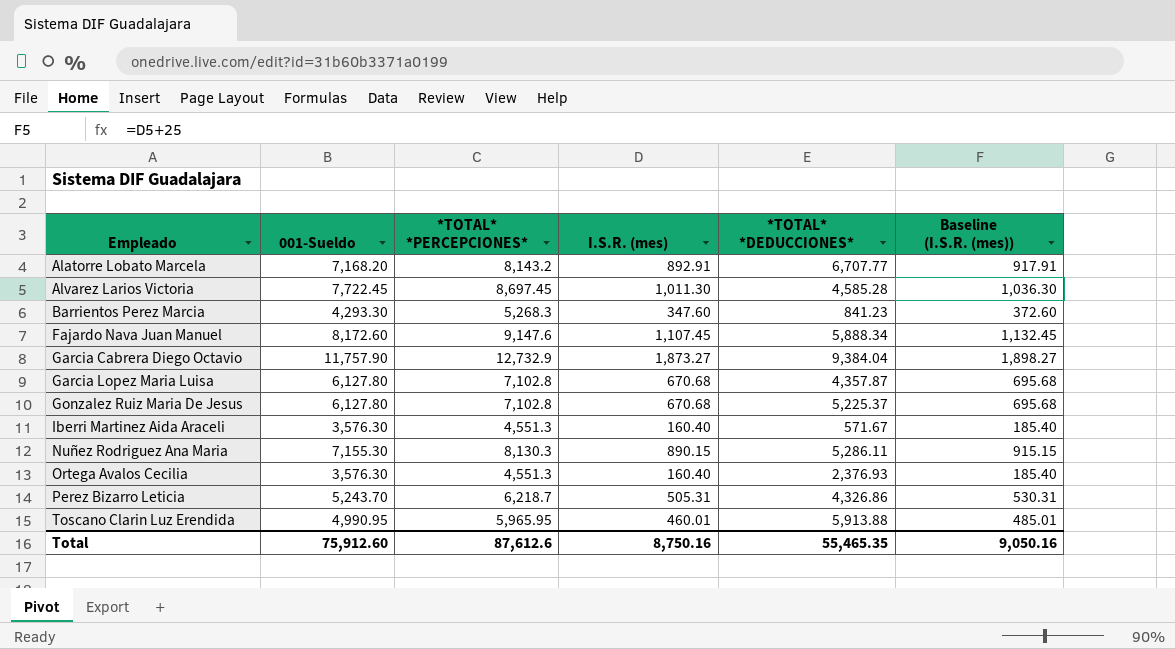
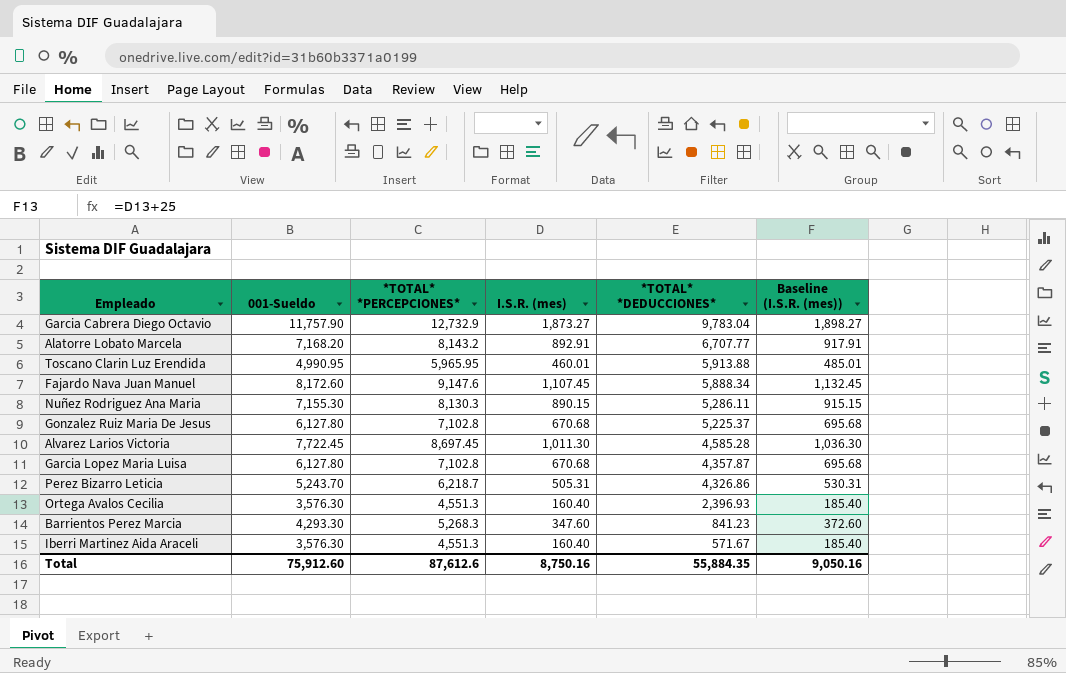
row order: Empleado ascending -> *TOTAL* *DEDUCCIONES* descending
Garcia Cabrera Diego Octavio | *TOTAL* *DEDUCCIONES*: 9,384.04 -> 9,783.04
Ortega Avalos Cecilia | *TOTAL* *DEDUCCIONES*: 2,376.93 -> 2,396.93
Total | *TOTAL* *DEDUCCIONES*: 55,465.35 -> 55,884.35

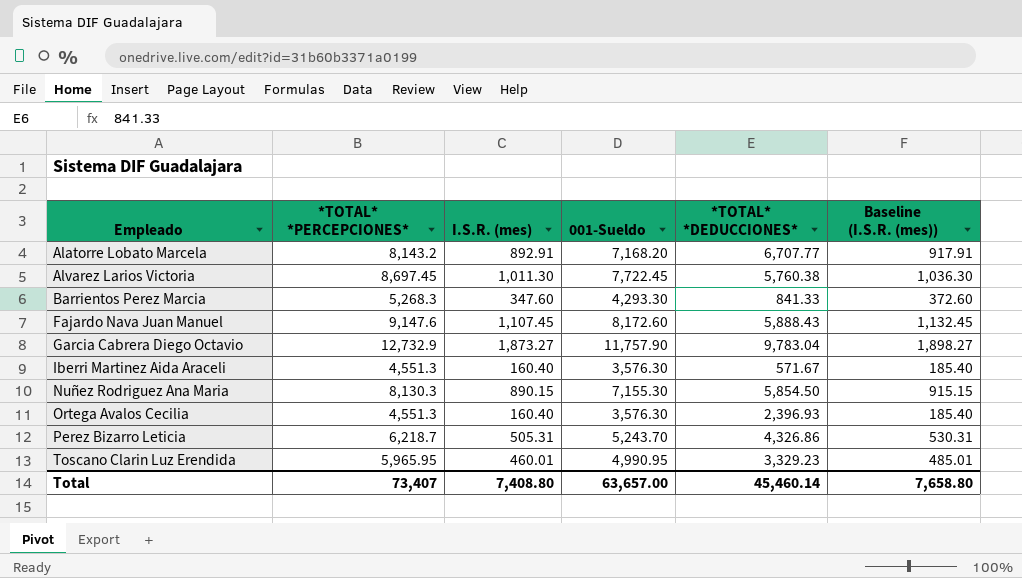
row order: *TOTAL* *DEDUCCIONES* descending -> Empleado ascending
column 001-Sueldo | position: 2 -> 4
row Gonzalez Ruiz Maria De Jesus: 6,127.80 | 7,102.8 | 670.68 | 5,225.37 | 695.68 -> none
row Garcia Lopez Maria Luisa: 6,127.80 | 7,102.8 | 670.68 | 4,357.87 | 695.68 -> none
Alvarez Larios Victoria | *TOTAL* *DEDUCCIONES*: 4,585.28 -> 5,760.38
Barrientos Perez Marcia | *TOTAL* *DEDUCCIONES*: 841.23 -> 841.33
Fajardo Nava Juan Manuel | *TOTAL* *DEDUCCIONES*: 5,888.34 -> 5,888.43
Nuñez Rodriguez Ana Maria | *TOTAL* *DEDUCCIONES*: 5,286.11 -> 5,854.50
Toscano Clarin Luz Erendida | *TOTAL* *DEDUCCIONES*: 5,913.88 -> 3,329.23
Total | *TOTAL* *PERCEPCIONES*: 87,612.6 -> 73,407
Total | I.S.R. (mes): 8,750.16 -> 7,408.80
Total | 001-Sueldo: 75,912.60 -> 63,657.00
Total | *TOTAL* *DEDUCCIONES*: 55,884.35 -> 45,460.14
Total | Baseline (I.S.R. (mes)): 9,050.16 -> 7,658.80

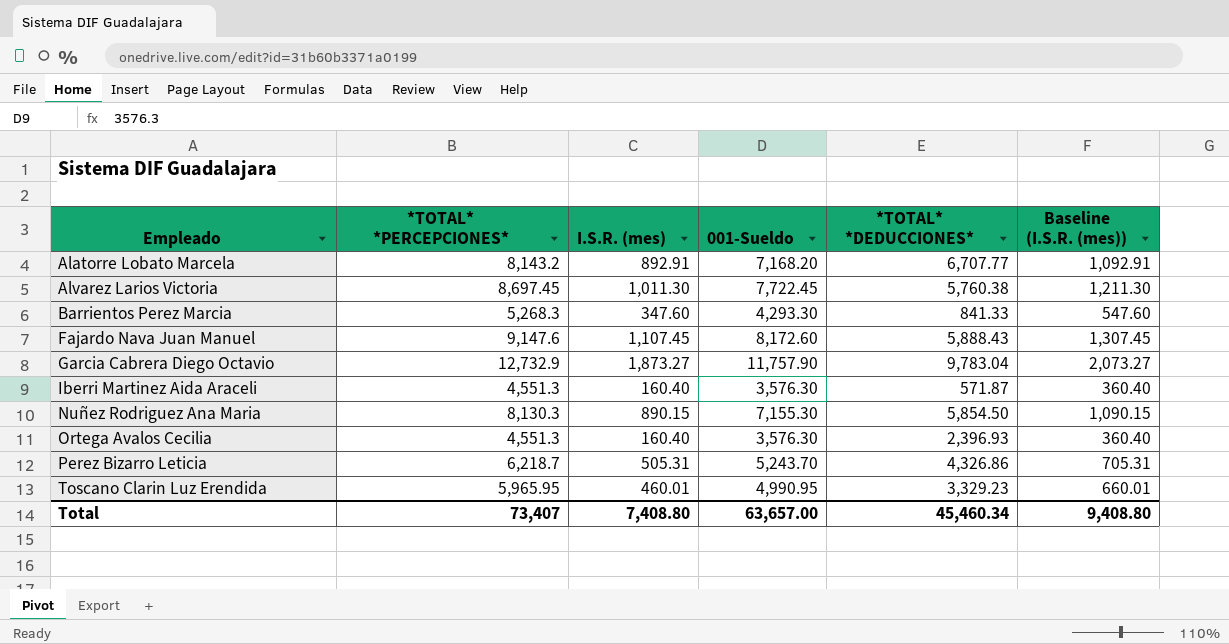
column Baseline (I.S.R. (mes)) | formula: [I.S.R. (mes)] + 25 -> [I.S.R. (mes)] + 200
Iberri Martinez Aida Araceli | *TOTAL* *DEDUCCIONES*: 571.67 -> 571.87
Total | *TOTAL* *DEDUCCIONES*: 45,460.14 -> 45,460.34
Total | Baseline (I.S.R. (mes)): 7,658.80 -> 9,408.80

